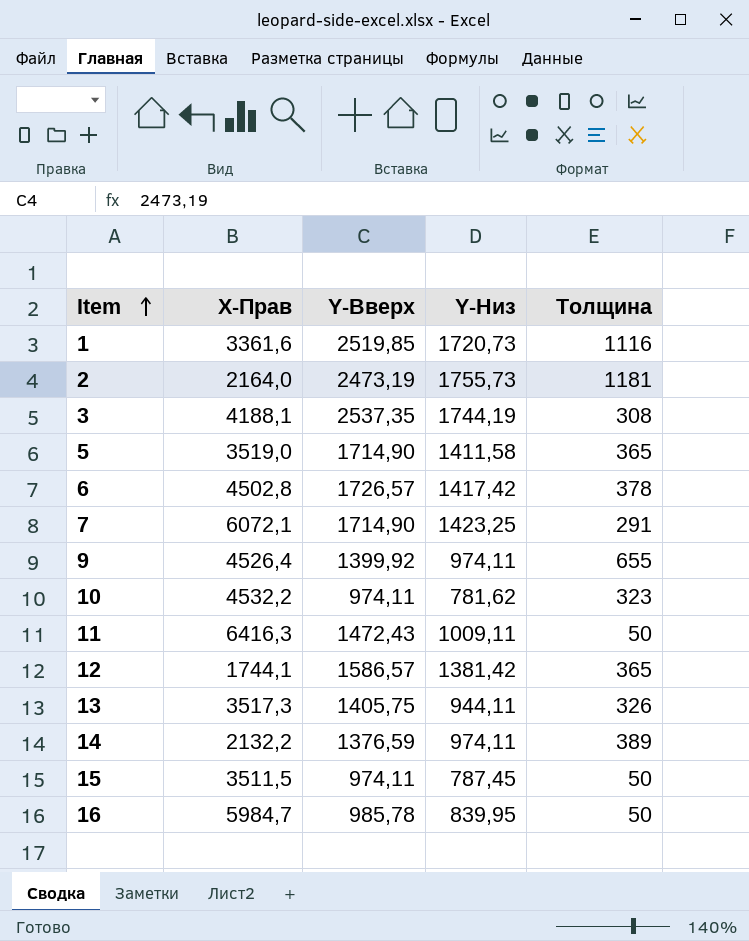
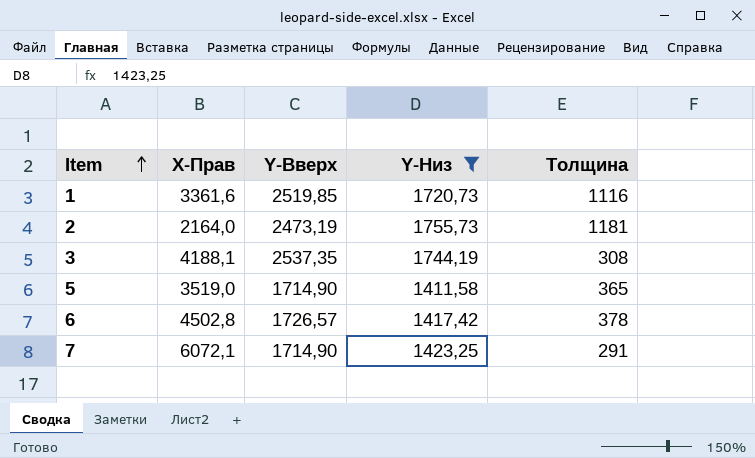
filter: none -> Y-Низ >= 1411,58

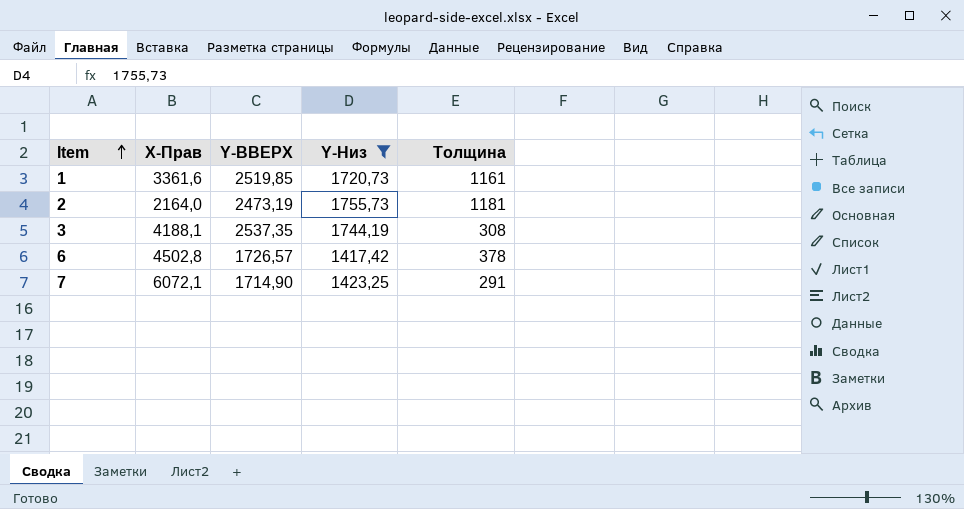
column name: Y-Вверх -> Y-ВВЕРХ
row 5: 3519,0 | 1714,90 | 1411,58 | 365 -> none
1 | Толщина: 1116 -> 1161

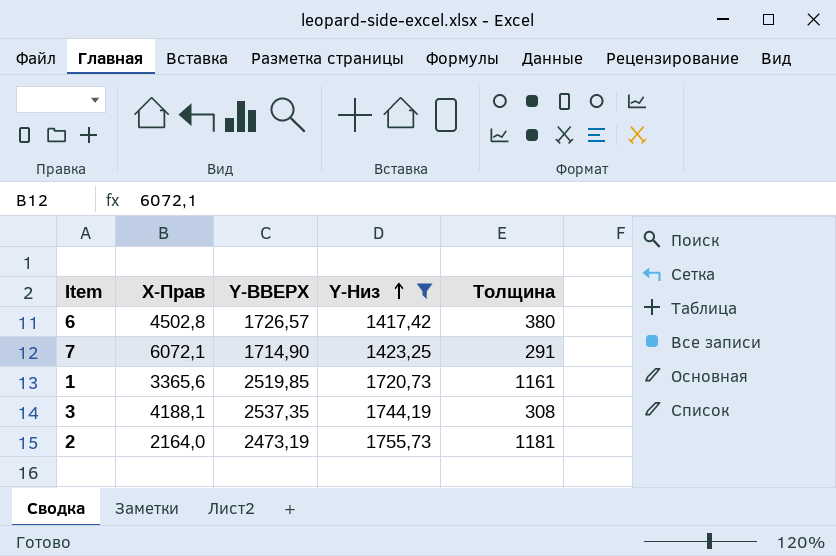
row order: Item ascending -> Y-Низ ascending
6 | Толщина: 378 -> 380
1 | X-Прав: 3361,6 -> 3365,6

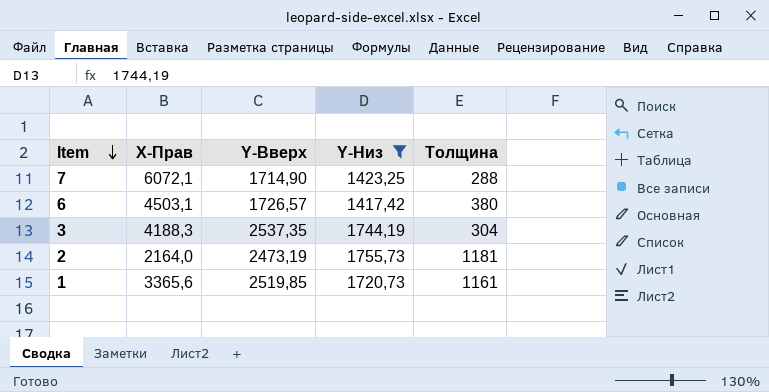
row order: Y-Низ ascending -> Item descending
column name: Y-ВВЕРХ -> Y-Вверх
7 | Толщина: 291 -> 288
6 | X-Прав: 4502,8 -> 4503,1
3 | X-Прав: 4188,1 -> 4188,3
3 | Толщина: 308 -> 304

